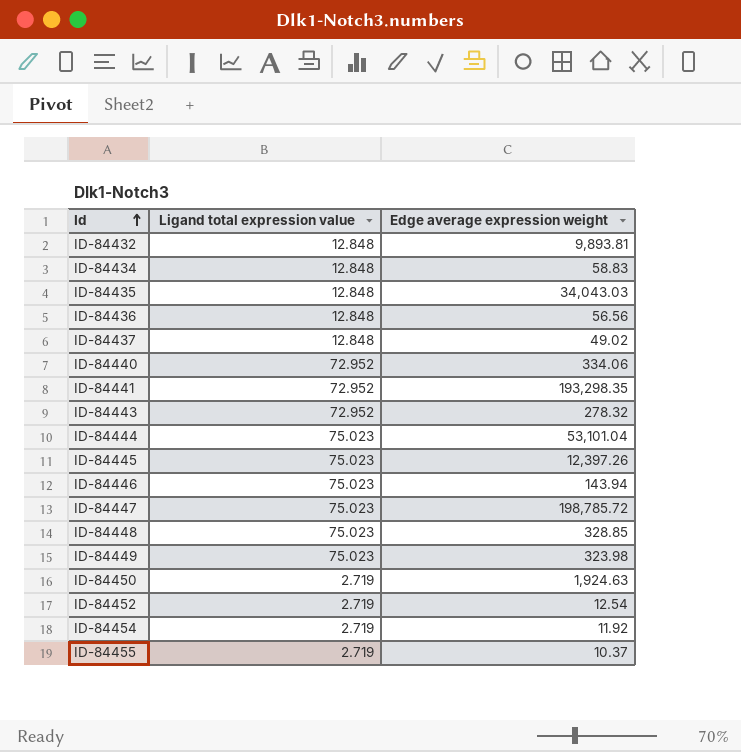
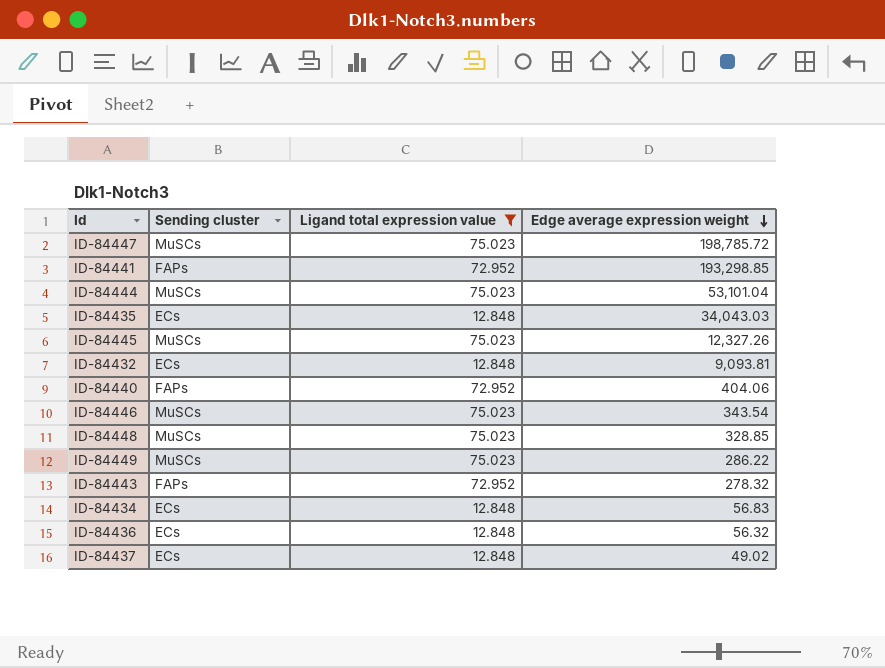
filter: none -> Ligand total expression value != 2.719
row order: Id ascending -> Edge average expression weight descending
column Sending cluster | position: none -> 2
ID-84441 | Edge average expression weight: 193,298.35 -> 193,298.85
ID-84445 | Edge average expression weight: 12,397.26 -> 12,327.26
ID-84432 | Edge average expression weight: 9,893.81 -> 9,093.81
ID-84440 | Edge average expression weight: 334.06 -> 404.06
ID-84446 | Edge average expression weight: 143.94 -> 343.54
ID-84449 | Edge average expression weight: 323.98 -> 286.22
ID-84434 | Edge average expression weight: 58.83 -> 56.83
ID-84436 | Edge average expression weight: 56.56 -> 56.32

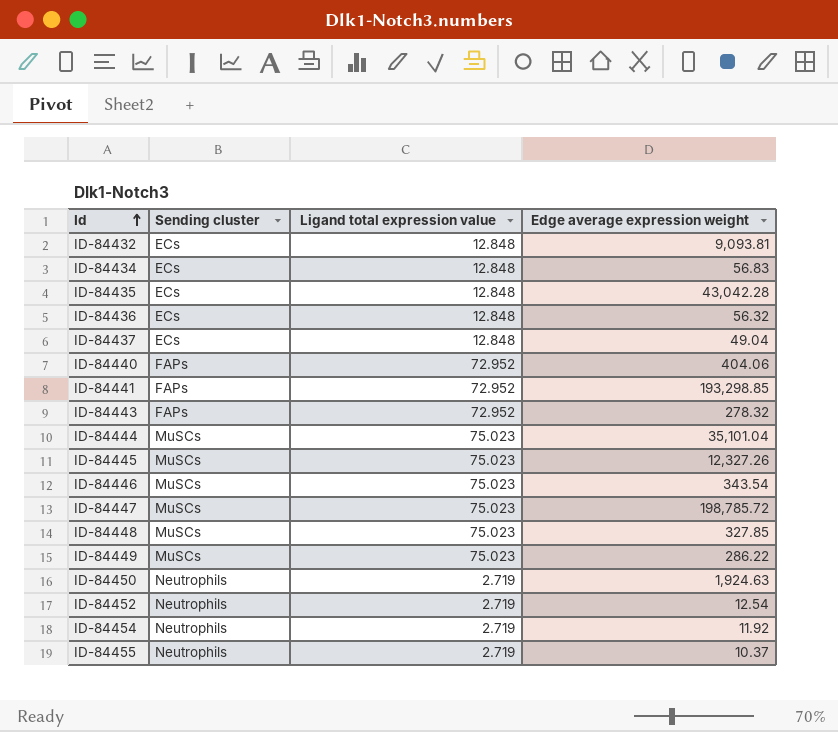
filter: Ligand total expression value != 2.719 -> none
row order: Edge average expression weight descending -> Id ascending
ID-84435 | Edge average expression weight: 34,043.03 -> 43,042.28
ID-84437 | Edge average expression weight: 49.02 -> 49.04
ID-84444 | Edge average expression weight: 53,101.04 -> 35,101.04
ID-84448 | Edge average expression weight: 328.85 -> 327.85

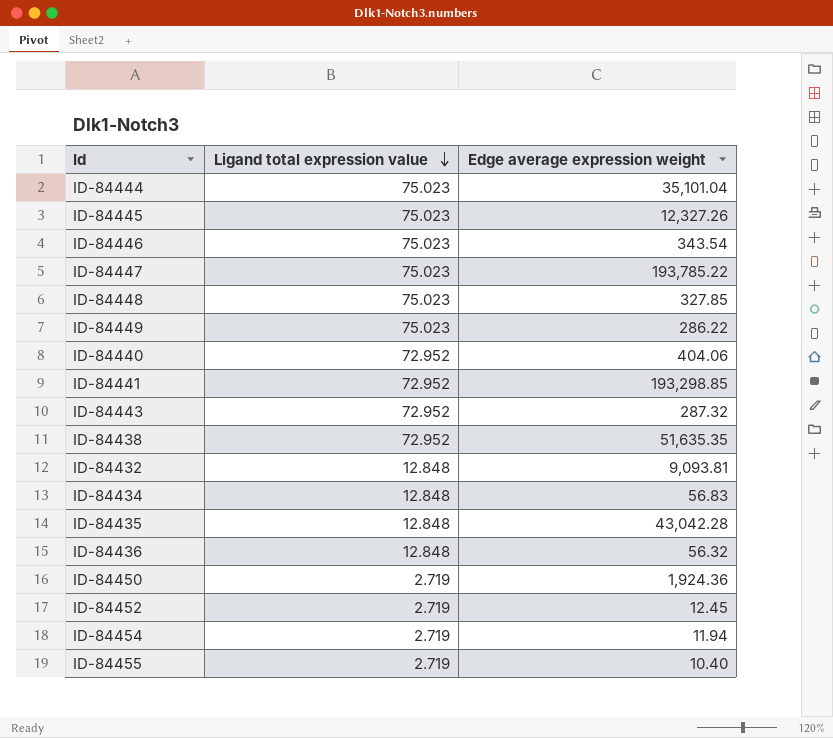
row order: Id ascending -> Ligand total expression value descending
column Sending cluster | position: 2 -> none
row ID-84437: ECs | 12.848 | 49.04 -> none
ID-84447 | Edge average expression weight: 198,785.72 -> 193,785.22
ID-84443 | Edge average expression weight: 278.32 -> 287.32
row ID-84438: none -> 72.952 | 51,635.35
ID-84450 | Edge average expression weight: 1,924.63 -> 1,924.36
ID-84452 | Edge average expression weight: 12.54 -> 12.45
ID-84454 | Edge average expression weight: 11.92 -> 11.94
ID-84455 | Edge average expression weight: 10.37 -> 10.40

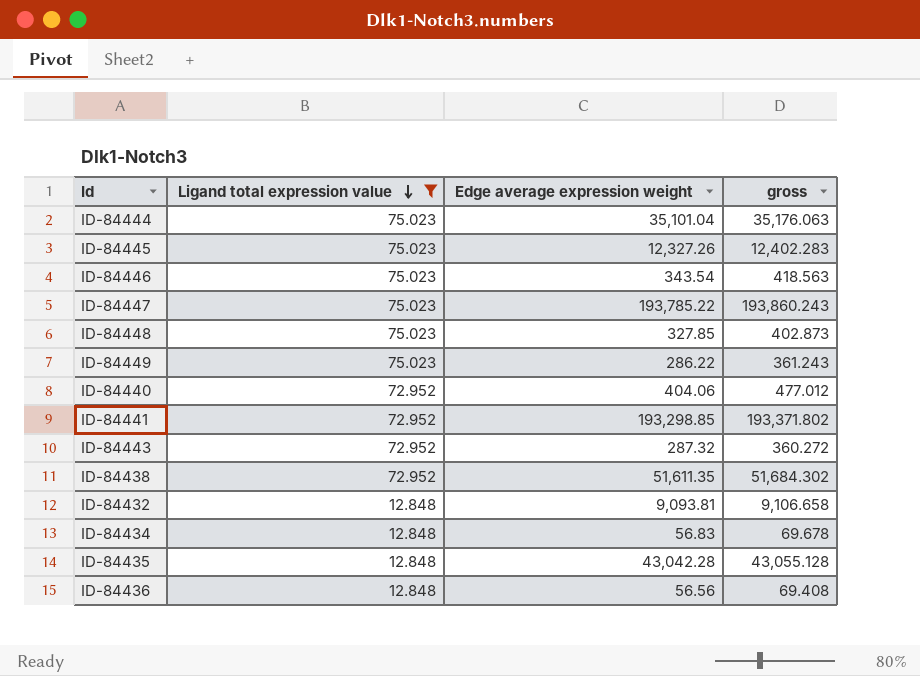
filter: none -> Ligand total expression value != 2.719
column gross | formula: none -> [Ligand total expression value] + [Edge average expression weight]
ID-84438 | Edge average expression weight: 51,635.35 -> 51,611.35
ID-84436 | Edge average expression weight: 56.32 -> 56.56

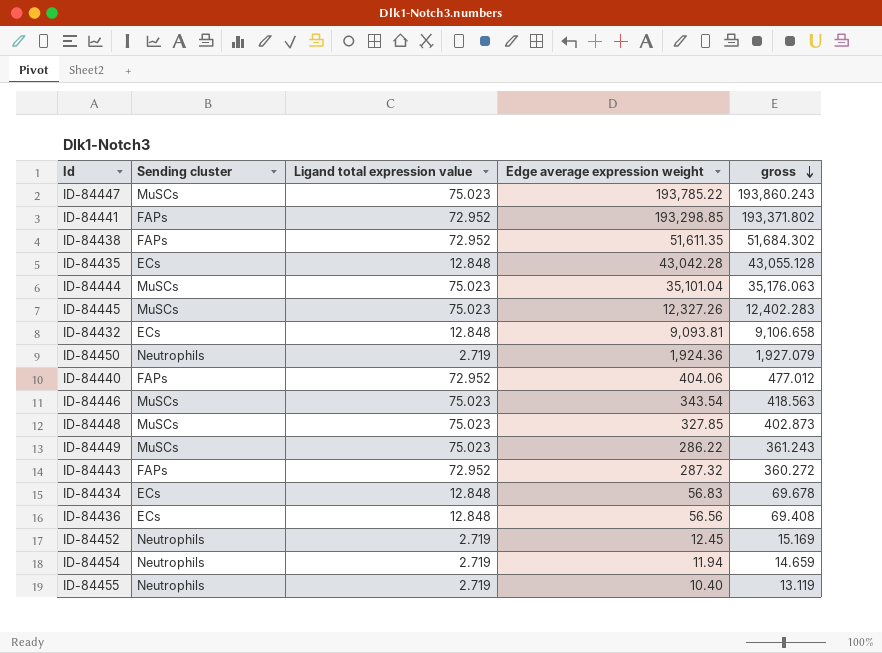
filter: Ligand total expression value != 2.719 -> none
row order: Ligand total expression value descending -> gross descending
column Sending cluster | position: none -> 2

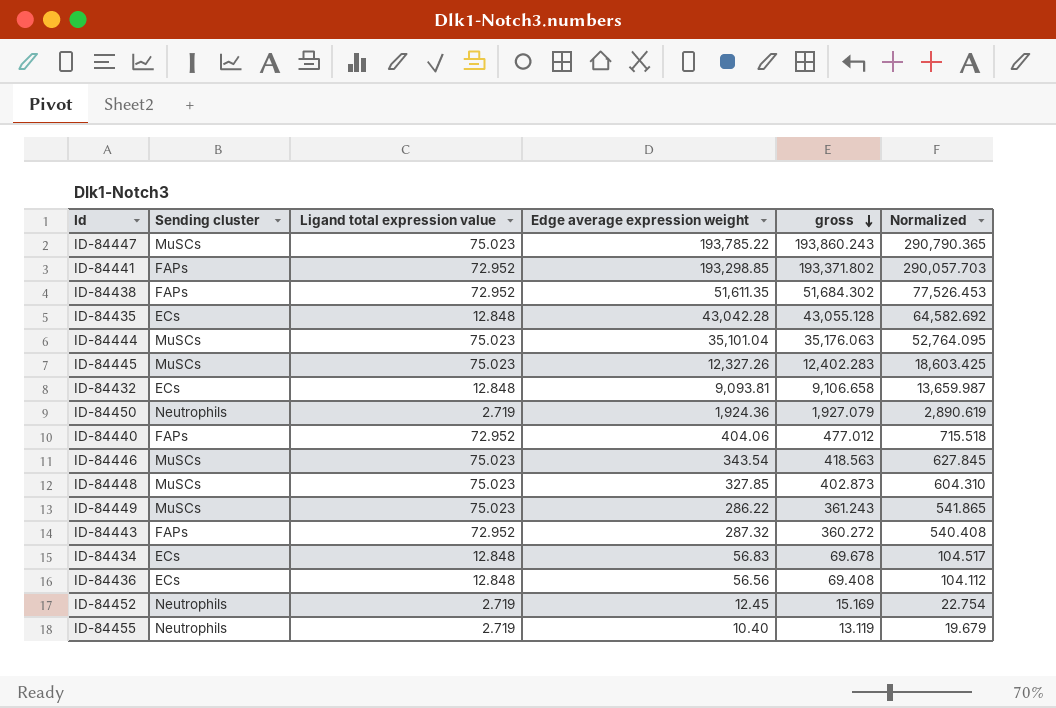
column Normalized | formula: none -> [gross] * 1.5
row ID-84454: Neutrophils | 2.719 | 11.94 | 14.659 -> none

